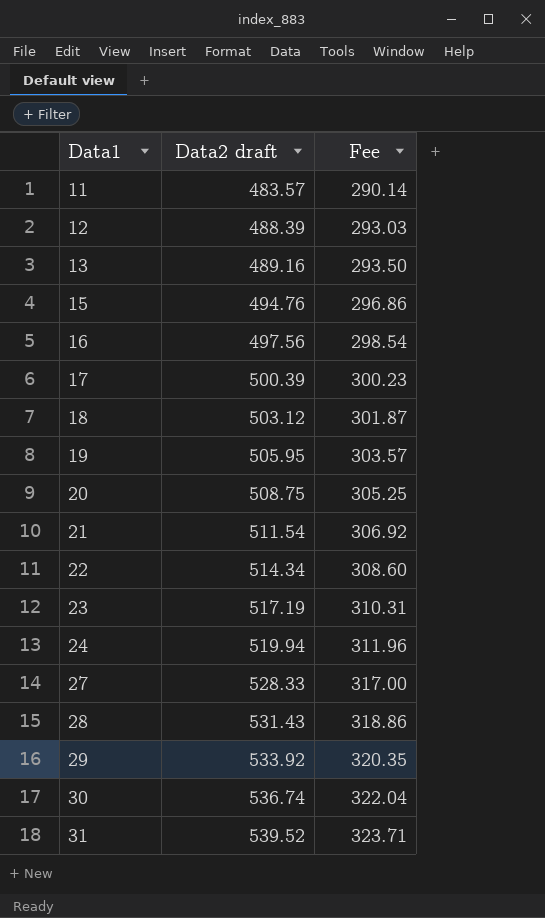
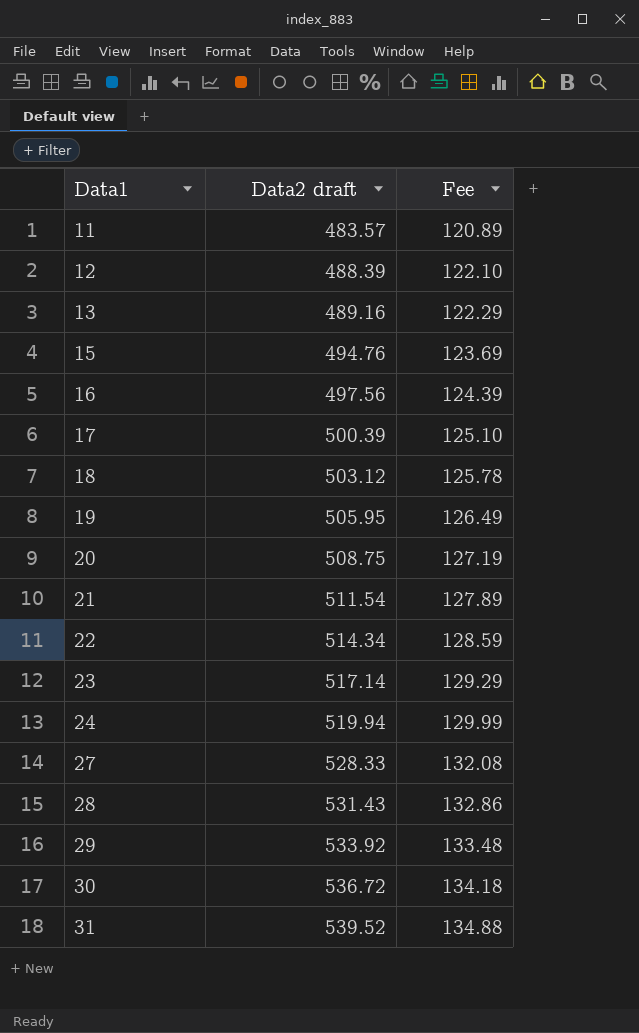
column Fee | formula: [Data2 draft] * 0.6 -> [Data2 draft] * 0.25
23 | Data2 draft: 517.19 -> 517.14
30 | Data2 draft: 536.74 -> 536.72

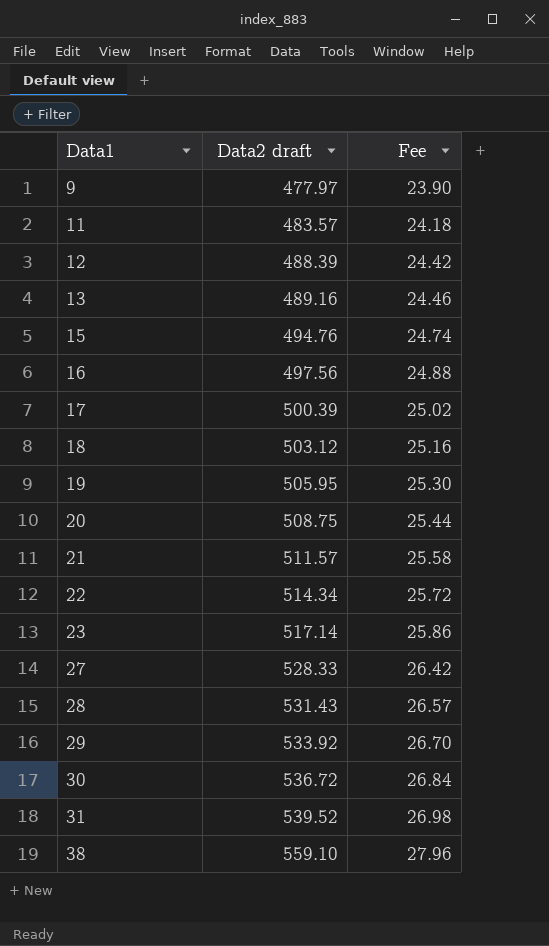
column Fee | formula: [Data2 draft] * 0.25 -> [Data2 draft] * 0.05
row 24: 519.94 | 129.99 -> none
row 9: none -> 477.97 | 23.90
21 | Data2 draft: 511.54 -> 511.57
row 38: none -> 559.10 | 27.96

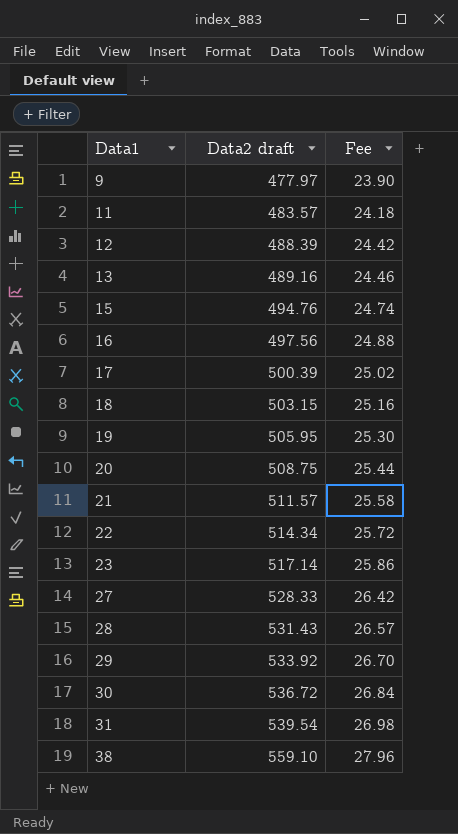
18 | Data2 draft: 503.12 -> 503.15
31 | Data2 draft: 539.52 -> 539.54

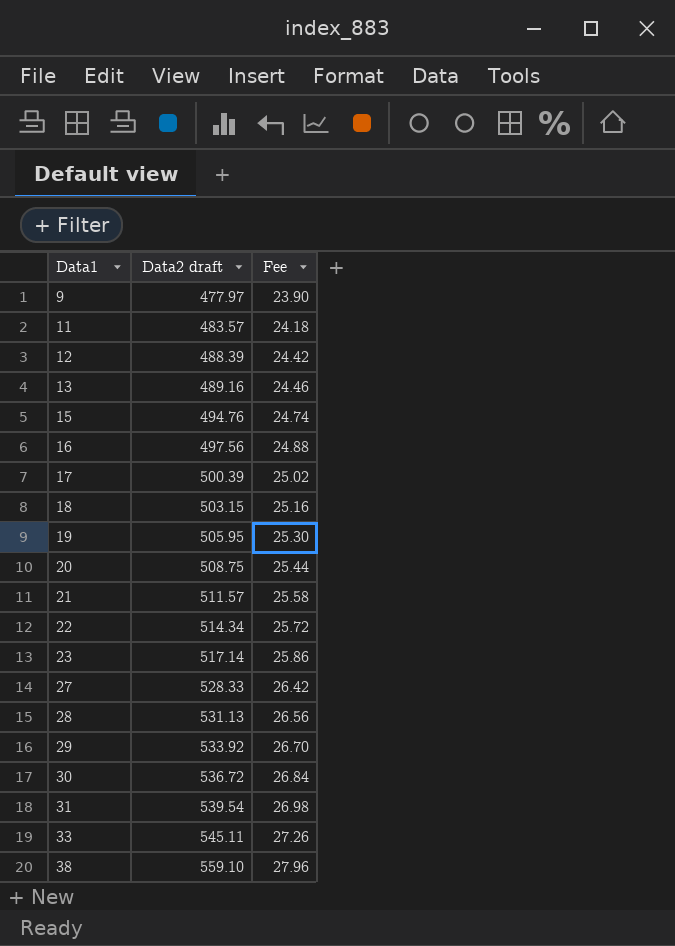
28 | Data2 draft: 531.43 -> 531.13
28 | Fee: 26.57 -> 26.56
row 33: none -> 545.11 | 27.26

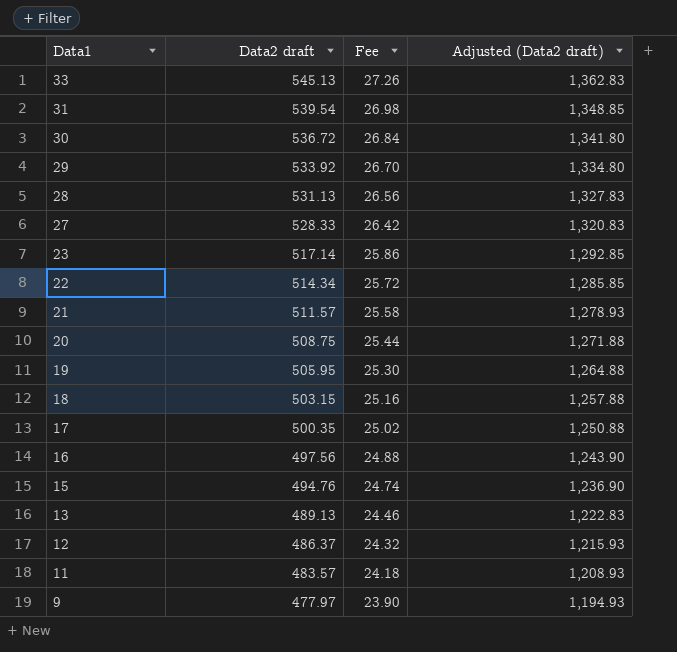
row order: Data1 ascending -> Data1 descending
column Adjusted (Data2 draft) | formula: none -> [Data2 draft] * 2.5
row 38: 559.10 | 27.96 -> none
33 | Data2 draft: 545.11 -> 545.13
17 | Data2 draft: 500.39 -> 500.35
13 | Data2 draft: 489.16 -> 489.13
12 | Data2 draft: 488.39 -> 486.37
12 | Fee: 24.42 -> 24.32

